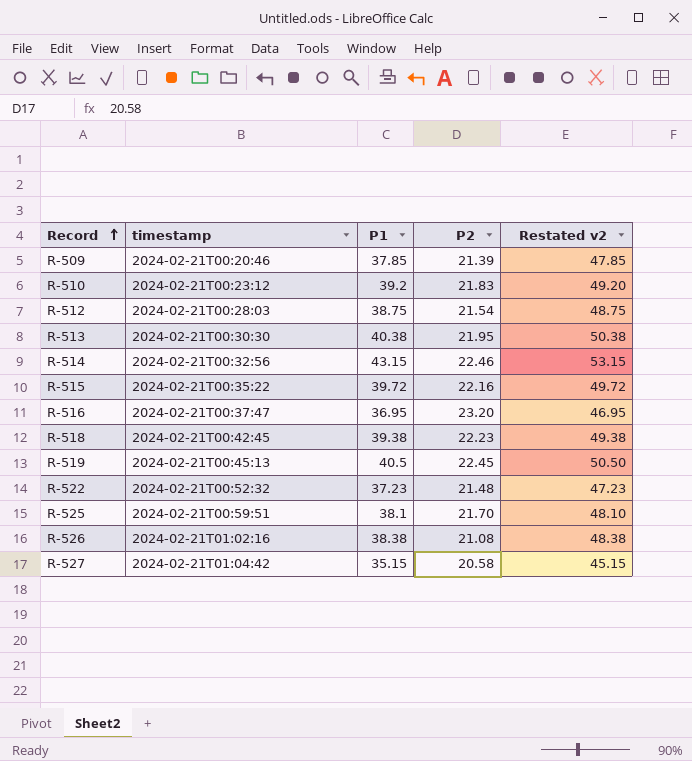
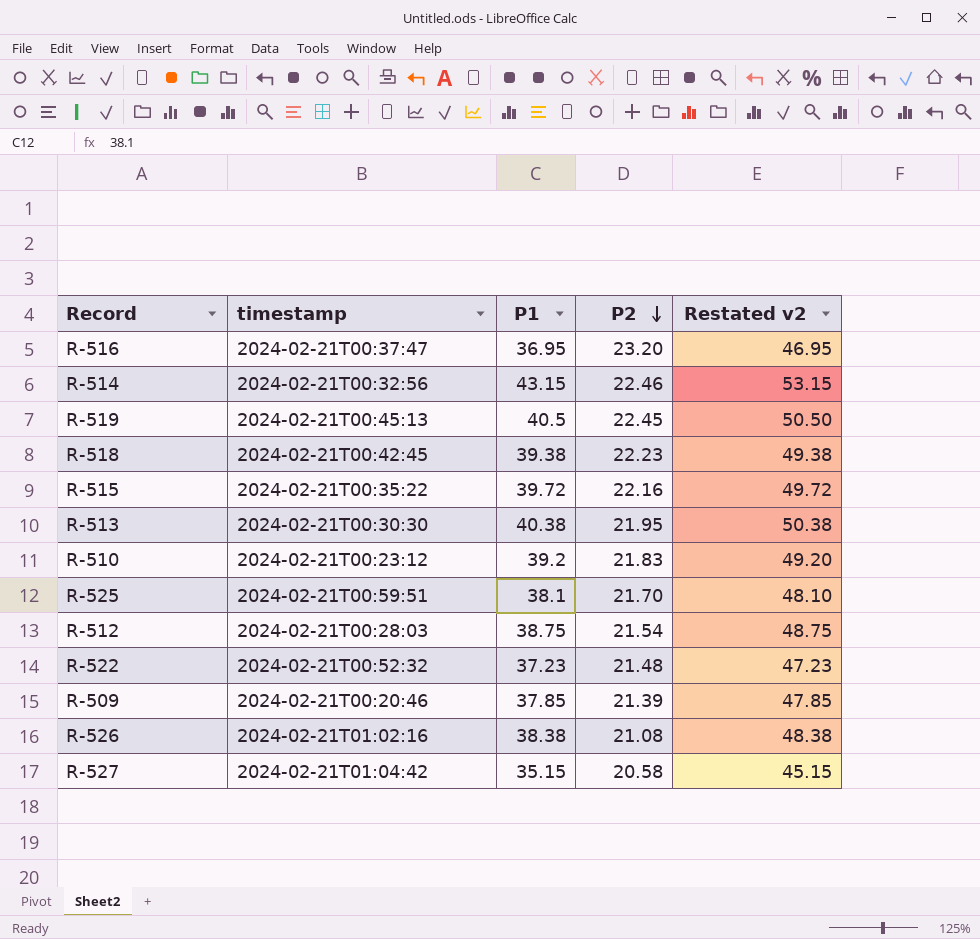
row order: Record ascending -> P2 descending

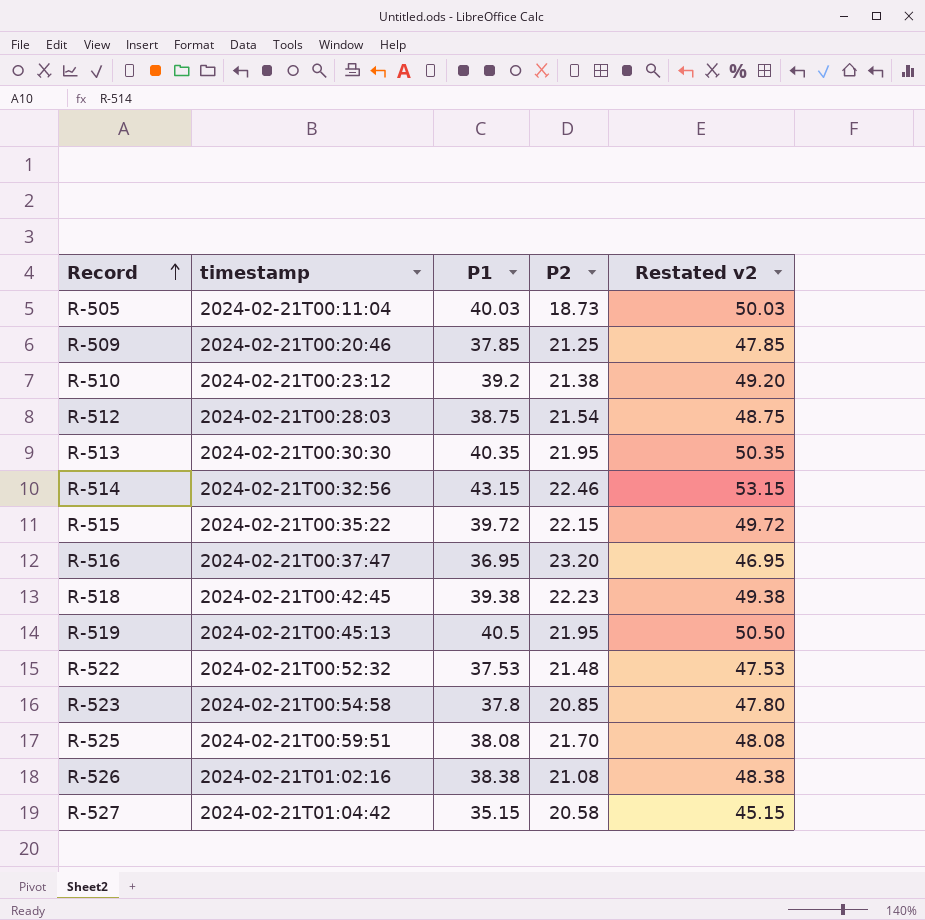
row order: P2 descending -> Record ascending
row R-505: none -> 2024-02-21T00:11:04 | 40.03 | 18.73 | 50.03
R-509 | P2: 21.39 -> 21.25
R-510 | P2: 21.83 -> 21.38
R-513 | P1: 40.38 -> 40.35
R-513 | Restated v2: 50.38 -> 50.35
R-515 | P2: 22.16 -> 22.15
R-519 | P2: 22.45 -> 21.95
R-522 | P1: 37.23 -> 37.53
R-522 | Restated v2: 47.23 -> 47.53
row R-523: none -> 2024-02-21T00:54:58 | 37.8 | 20.85 | 47.80
R-525 | P1: 38.1 -> 38.08
R-525 | Restated v2: 48.10 -> 48.08

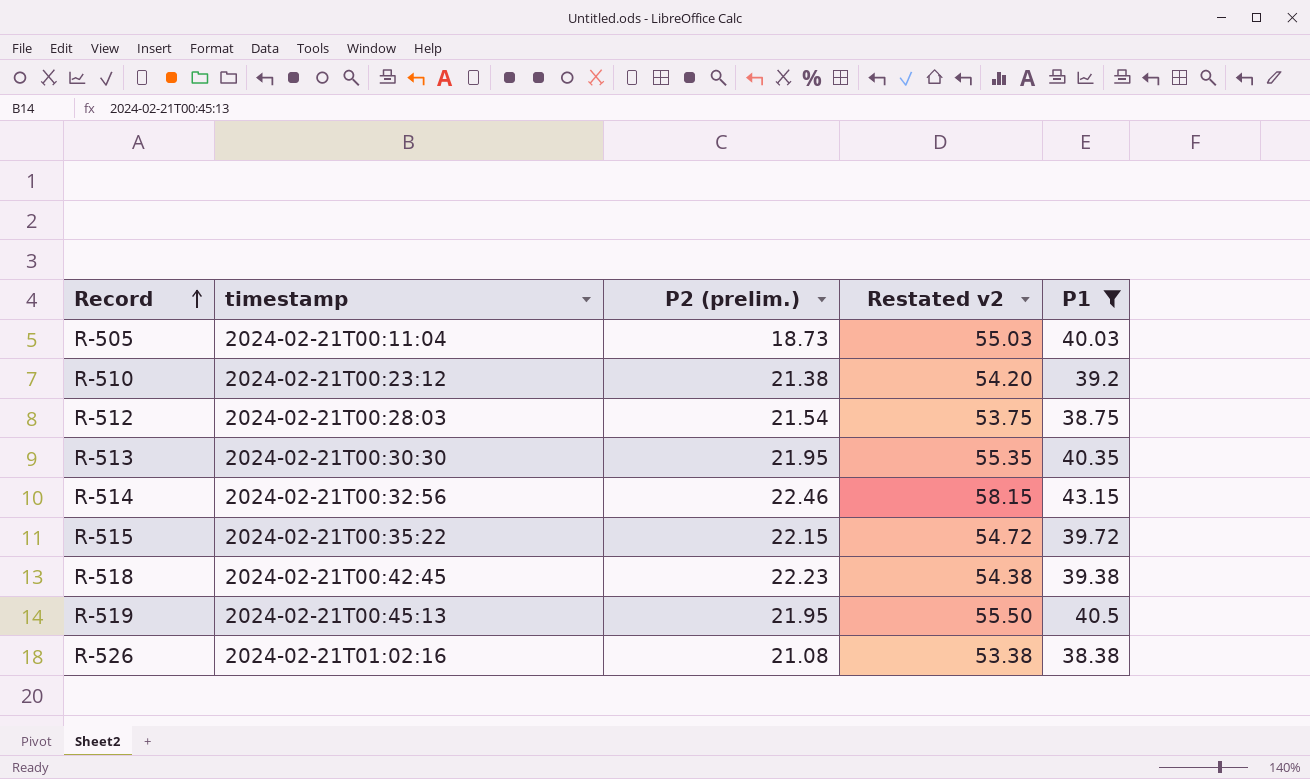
filter: none -> P1 >= 38.38
column name: P2 -> P2 (prelim.)
column Restated v2 | formula: [P1] + 10 -> [P1] + 15
column P1 | position: 3 -> 5

